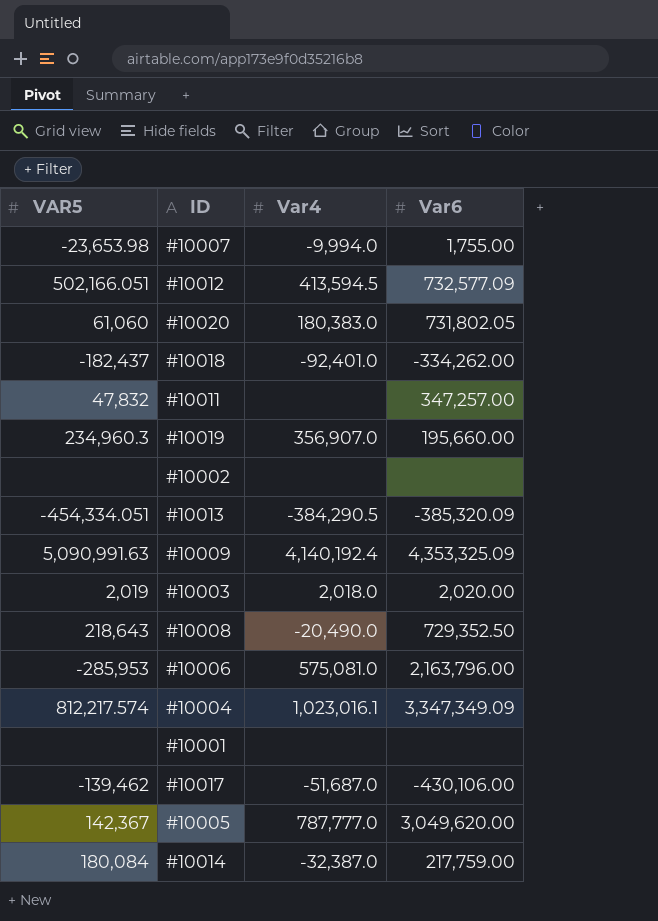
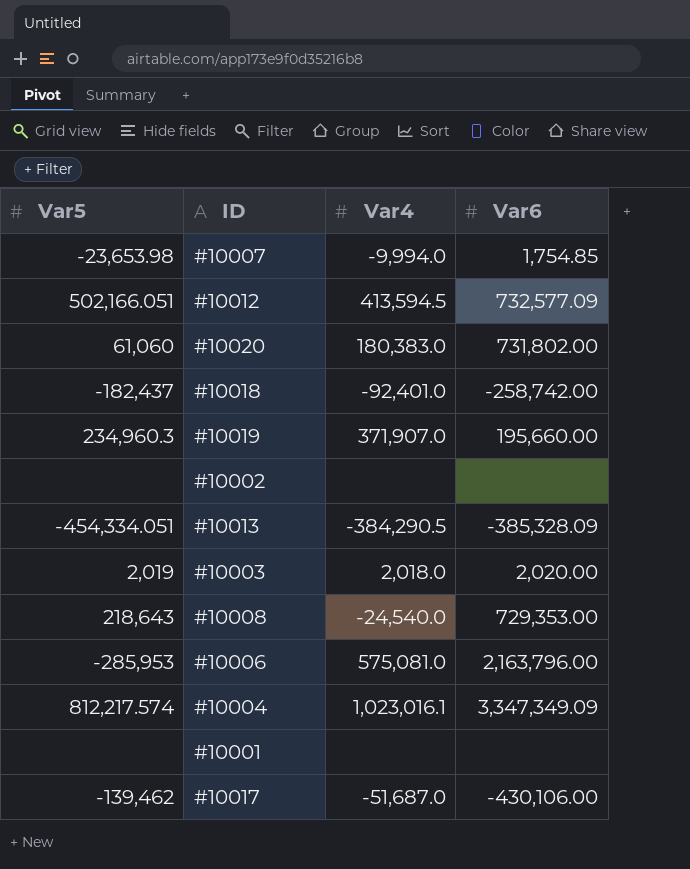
column name: VAR5 -> Var5
row #10011: 47,832 | none | 347,257.00 -> none
row #10009: 5,090,991.63 | 4,140,192.4 | 4,353,325.09 -> none
row #10005: 142,367 | 787,777.0 | 3,049,620.00 -> none
row #10014: 180,084 | -32,387.0 | 217,759.00 -> none
#10007 | Var6: 1,755.00 -> 1,754.85
#10020 | Var6: 731,802.05 -> 731,802.00
#10018 | Var6: -334,262.00 -> -258,742.00
#10019 | Var4: 356,907.0 -> 371,907.0
#10013 | Var6: -385,320.09 -> -385,328.09
#10008 | Var4: -20,490.0 -> -24,540.0
#10008 | Var6: 729,352.50 -> 729,353.00

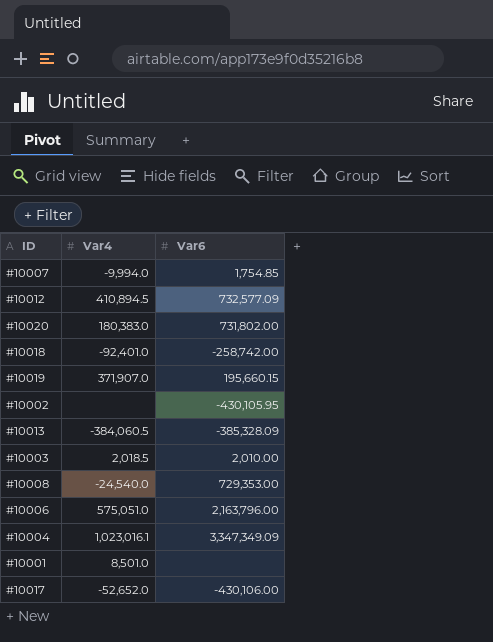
column Var5 | position: 1 -> none
#10012 | Var4: 413,594.5 -> 410,894.5
#10019 | Var6: 195,660.00 -> 195,660.15
#10002 | Var6: none -> -430,105.95
#10013 | Var4: -384,290.5 -> -384,060.5
#10003 | Var4: 2,018.0 -> 2,018.5
#10003 | Var6: 2,020.00 -> 2,010.00
#10006 | Var4: 575,081.0 -> 575,051.0
#10001 | Var4: none -> 8,501.0
#10017 | Var4: -51,687.0 -> -52,652.0

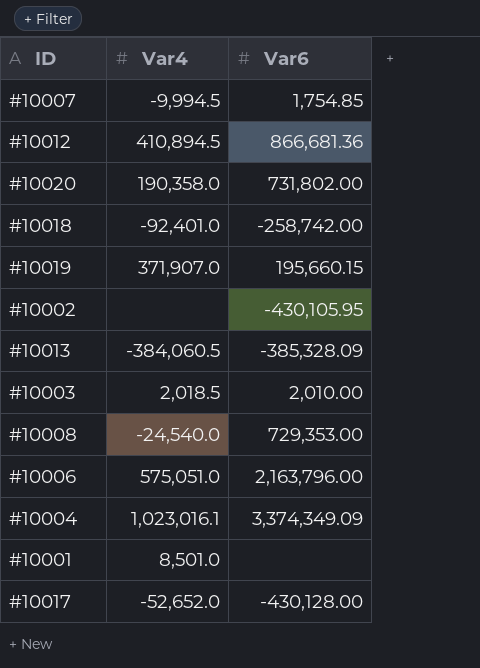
#10007 | Var4: -9,994.0 -> -9,994.5
#10012 | Var6: 732,577.09 -> 866,681.36
#10020 | Var4: 180,383.0 -> 190,358.0
#10004 | Var6: 3,347,349.09 -> 3,374,349.09
#10017 | Var6: -430,106.00 -> -430,128.00

